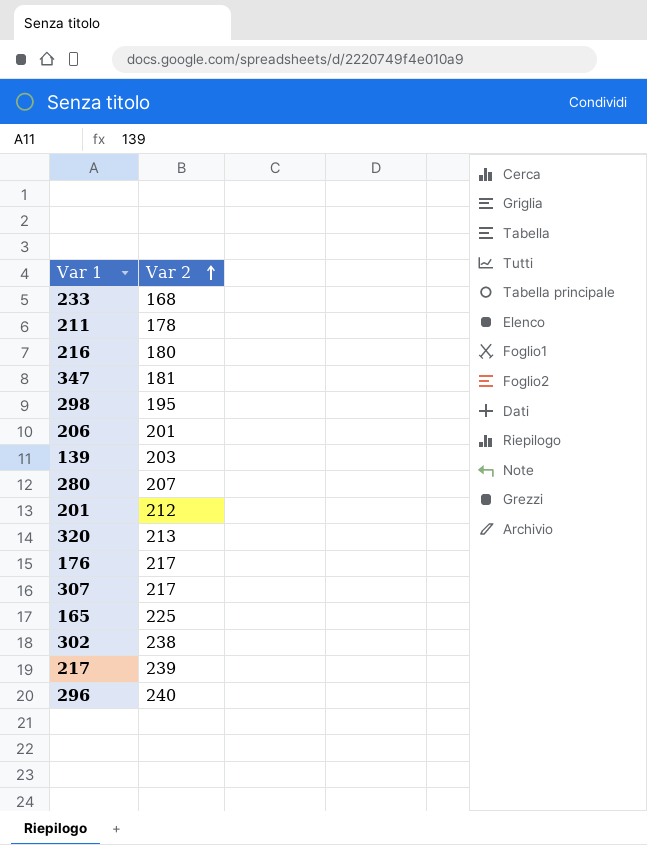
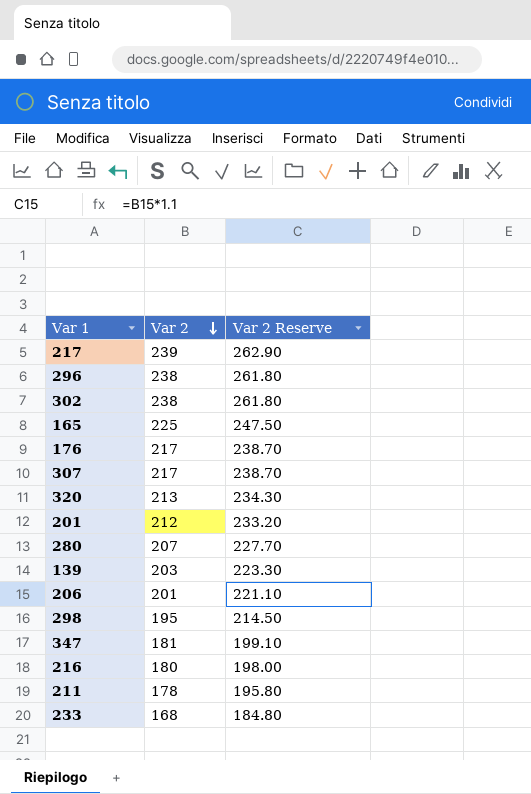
row order: Var 2 ascending -> Var 2 descending
column Var 2 Reserve | formula: none -> [Var 2] * 1.1
296 | Var 2: 240 -> 238

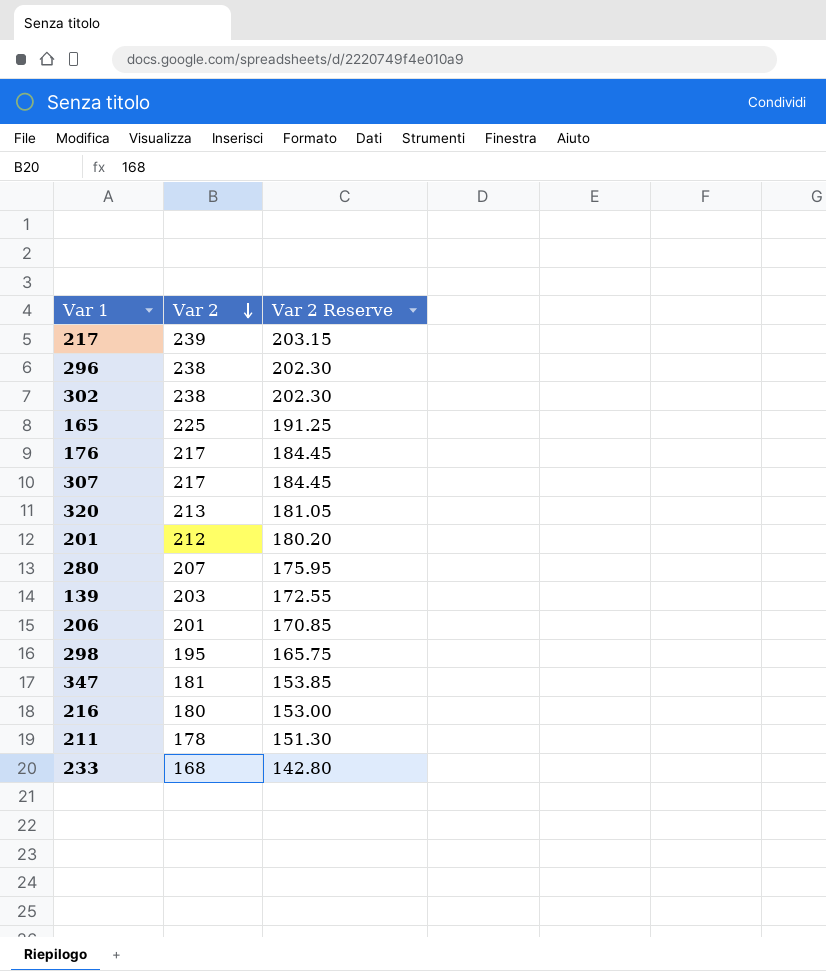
column Var 2 Reserve | formula: [Var 2] * 1.1 -> [Var 2] * 0.85

